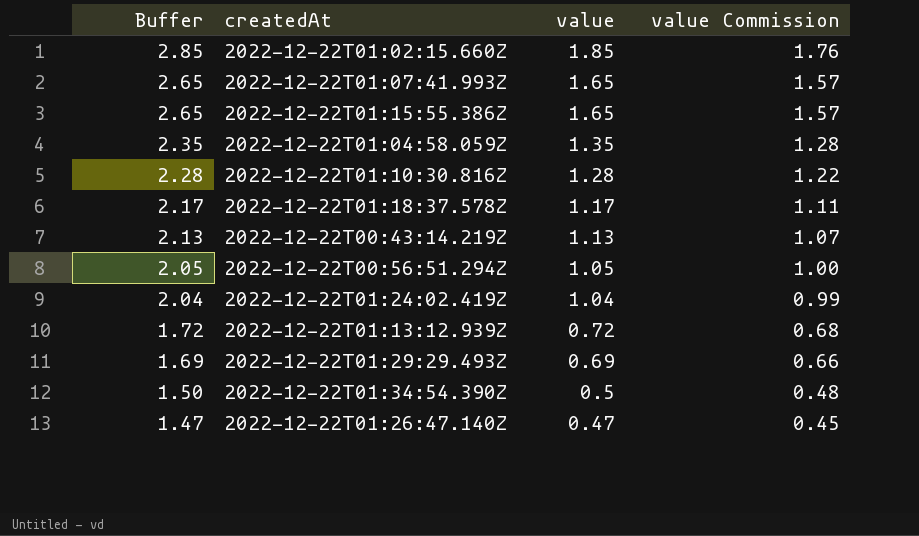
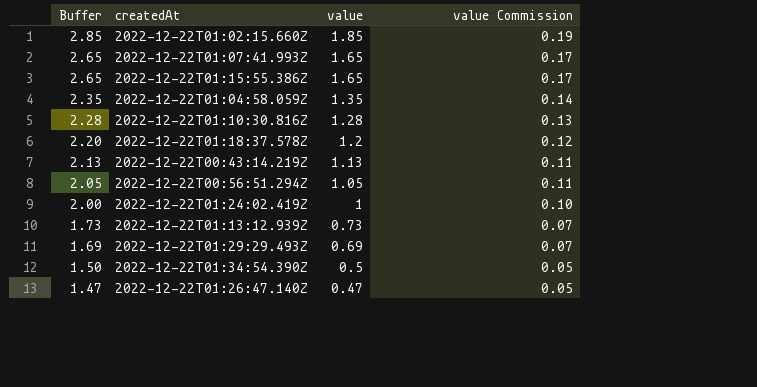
column value Commission | formula: [value] * 0.95 -> [value] * 0.1
2022-12-22T01:18:37.578Z | Buffer: 2.17 -> 2.20
2022-12-22T01:18:37.578Z | value: 1.17 -> 1.2
2022-12-22T01:24:02.419Z | Buffer: 2.04 -> 2.00
2022-12-22T01:24:02.419Z | value: 1.04 -> 1
2022-12-22T01:13:12.939Z | Buffer: 1.72 -> 1.73
2022-12-22T01:13:12.939Z | value: 0.72 -> 0.73

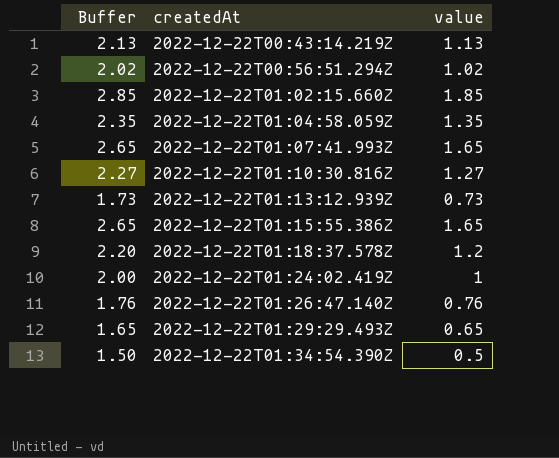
row order: Buffer descending -> createdAt ascending
column value Commission | formula: [value] * 0.1 -> none
2022-12-22T00:56:51.294Z | Buffer: 2.05 -> 2.02
2022-12-22T00:56:51.294Z | value: 1.05 -> 1.02
2022-12-22T01:10:30.816Z | Buffer: 2.28 -> 2.27
2022-12-22T01:10:30.816Z | value: 1.28 -> 1.27
2022-12-22T01:26:47.140Z | Buffer: 1.47 -> 1.76
2022-12-22T01:26:47.140Z | value: 0.47 -> 0.76
2022-12-22T01:29:29.493Z | Buffer: 1.69 -> 1.65
2022-12-22T01:29:29.493Z | value: 0.69 -> 0.65

